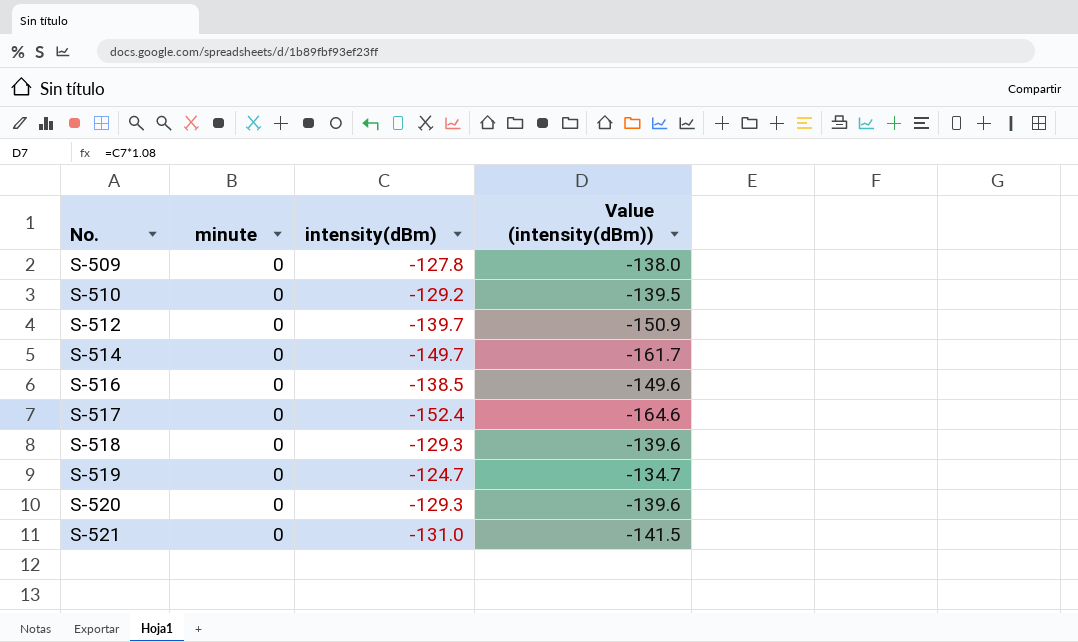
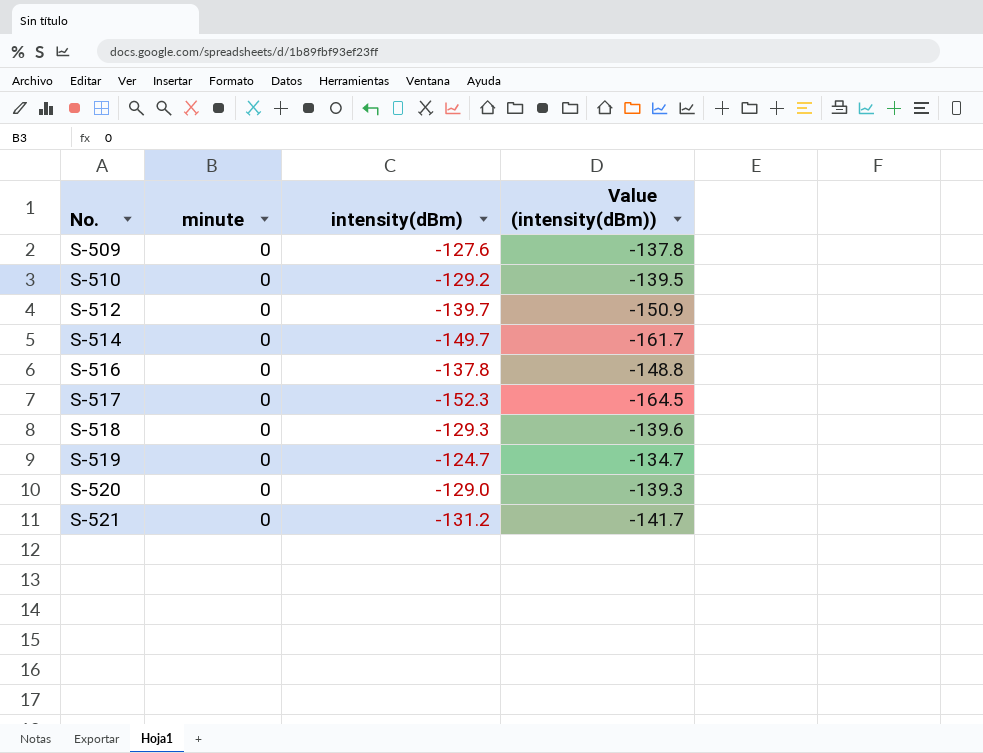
S-509 | intensity(dBm): -127.8 -> -127.6
S-509 | Value (intensity(dBm)): -138.0 -> -137.8
S-516 | intensity(dBm): -138.5 -> -137.8
S-516 | Value (intensity(dBm)): -149.6 -> -148.8
S-517 | intensity(dBm): -152.4 -> -152.3
S-517 | Value (intensity(dBm)): -164.6 -> -164.5
S-520 | intensity(dBm): -129.3 -> -129.0
S-520 | Value (intensity(dBm)): -139.6 -> -139.3
S-521 | intensity(dBm): -131.0 -> -131.2
S-521 | Value (intensity(dBm)): -141.5 -> -141.7

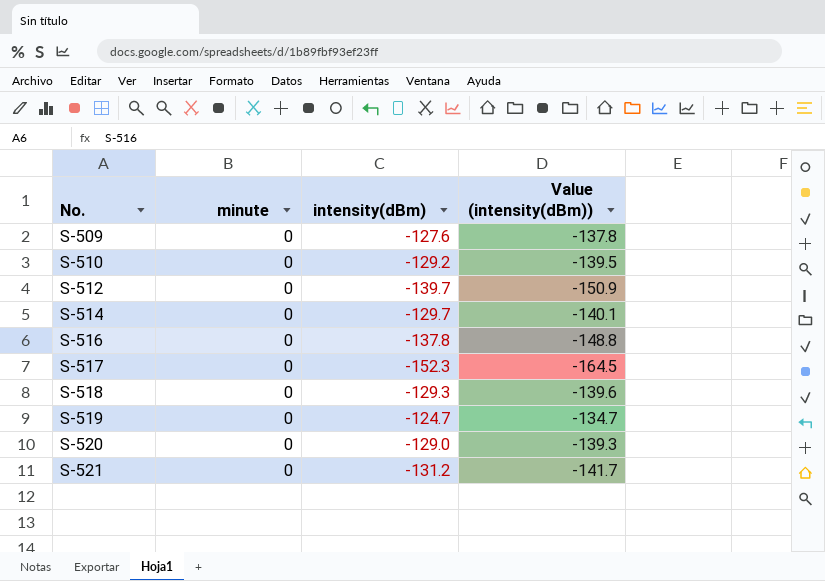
S-514 | intensity(dBm): -149.7 -> -129.7
S-514 | Value (intensity(dBm)): -161.7 -> -140.1

